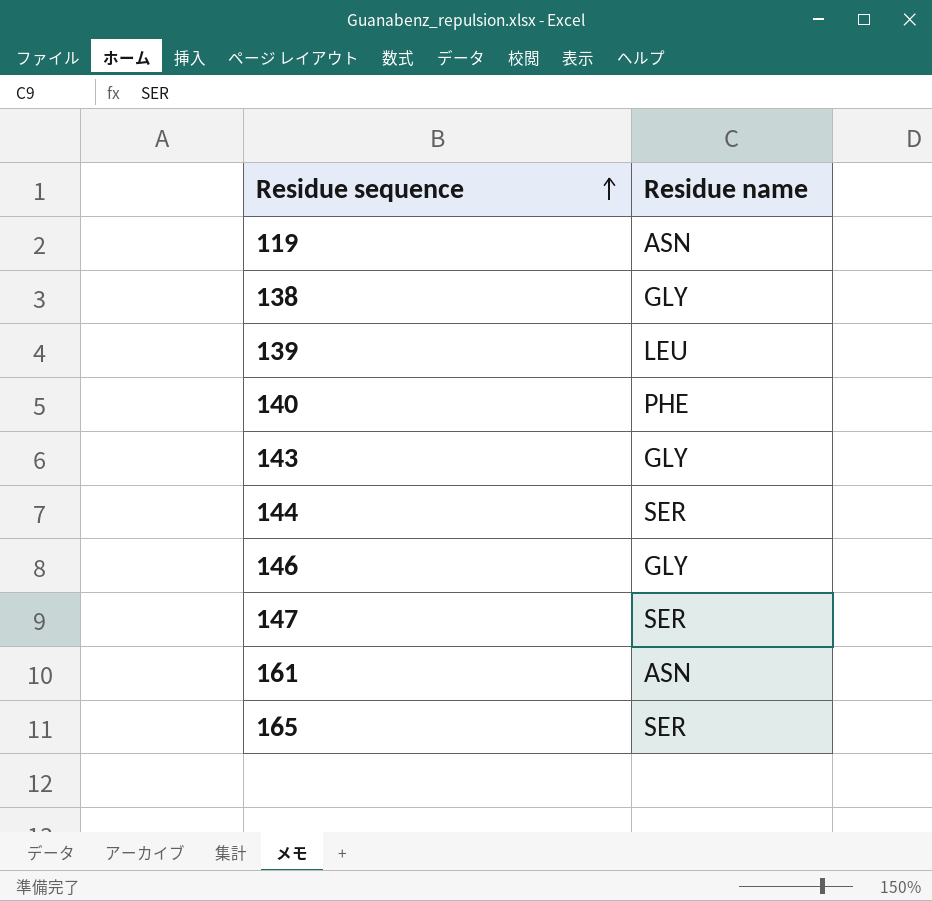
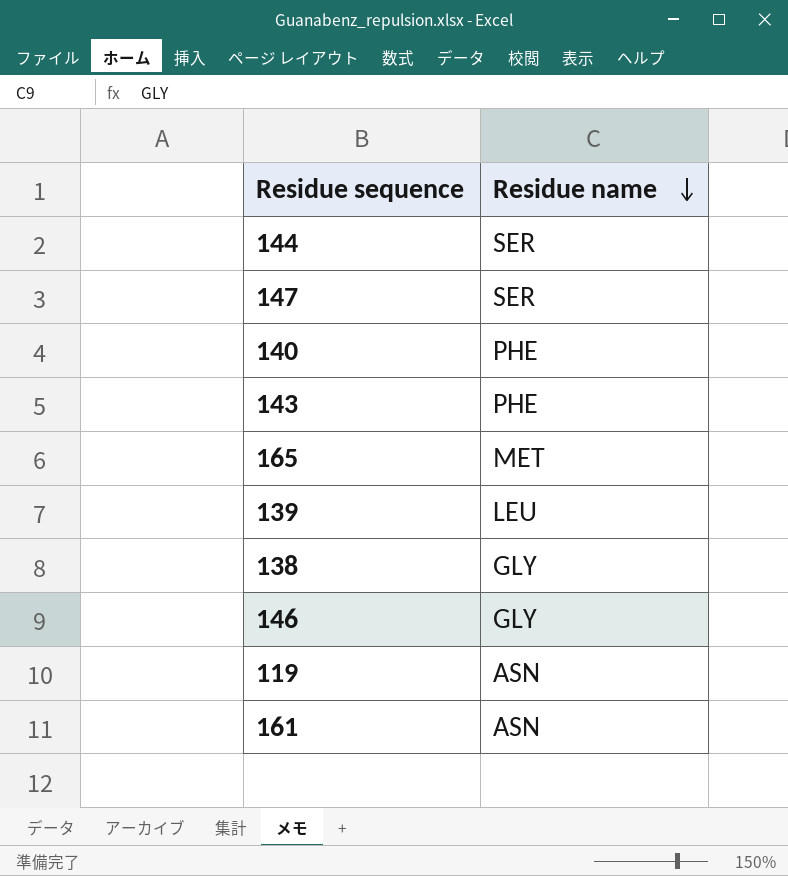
row order: Residue sequence ascending -> Residue name descending
143 | Residue name: GLY -> PHE
165 | Residue name: SER -> MET

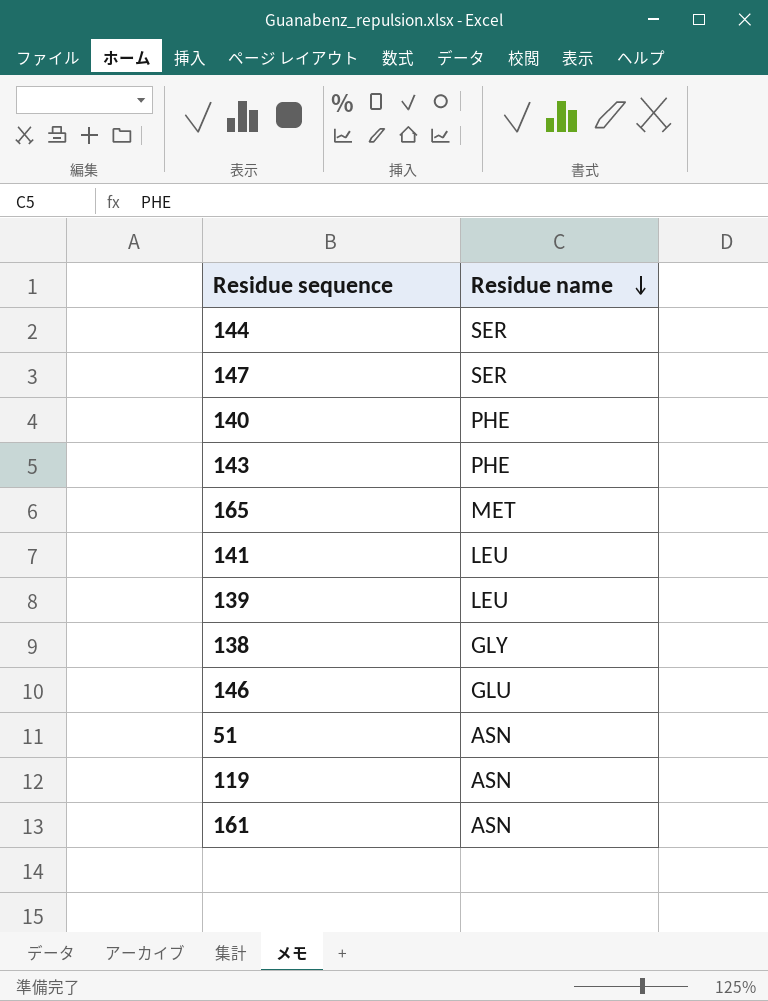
row 141: none -> LEU
146 | Residue name: GLY -> GLU
row 51: none -> ASN

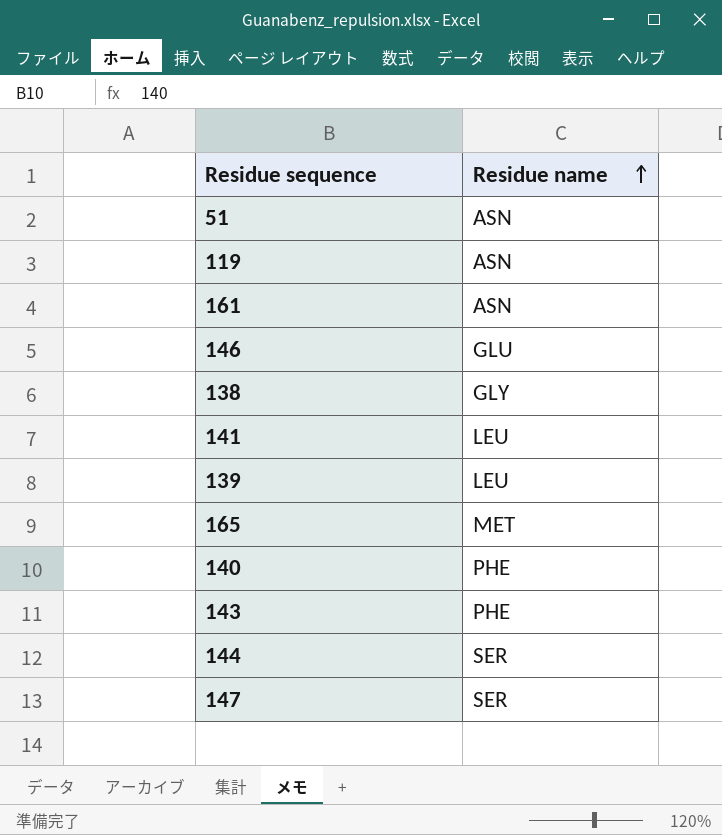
row order: Residue name descending -> Residue name ascending

